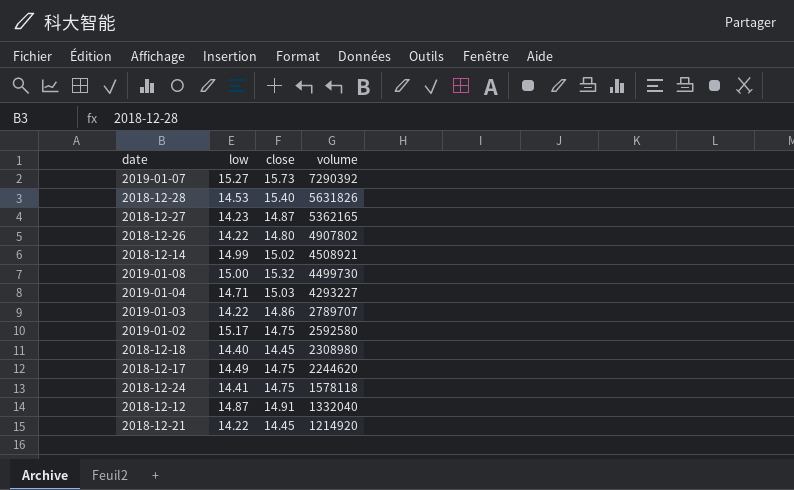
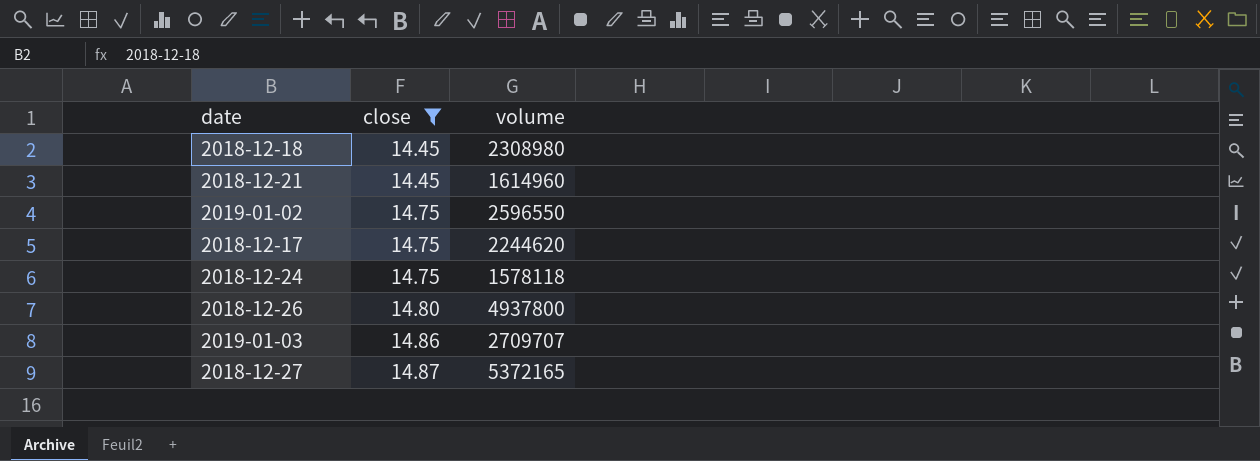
filter: none -> close <= 14.87
row order: volume descending -> close ascending
column low | position: 2 -> none
2018-12-21 | volume: 1214920 -> 1614960
2019-01-02 | volume: 2592580 -> 2596550
2018-12-26 | volume: 4907802 -> 4937800
2019-01-03 | volume: 2789707 -> 2709707
2018-12-27 | volume: 5362165 -> 5372165

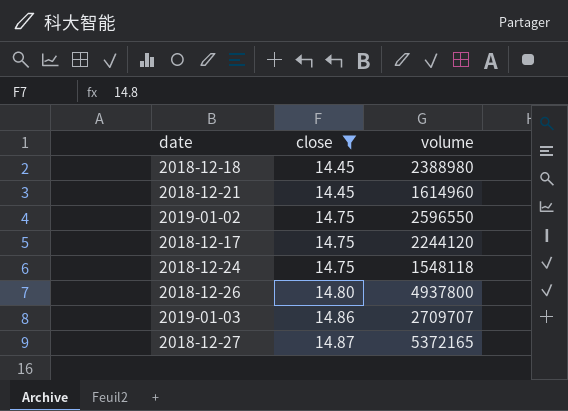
2018-12-18 | volume: 2308980 -> 2388980
2018-12-17 | volume: 2244620 -> 2244120
2018-12-24 | volume: 1578118 -> 1548118

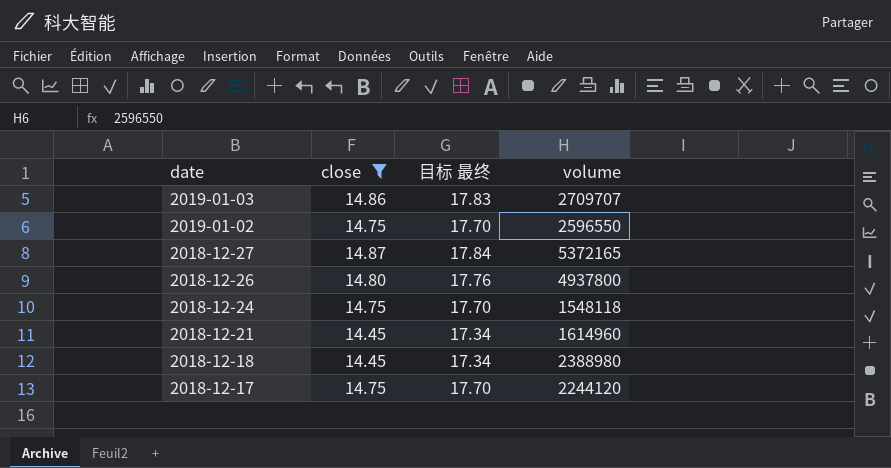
row order: close ascending -> date descending
column 目标 最终 | formula: none -> [close] * 1.2

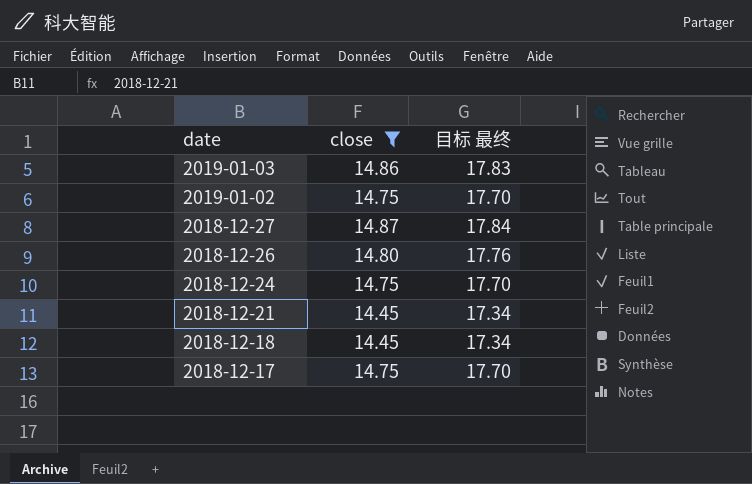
column volume | position: 4 -> none

